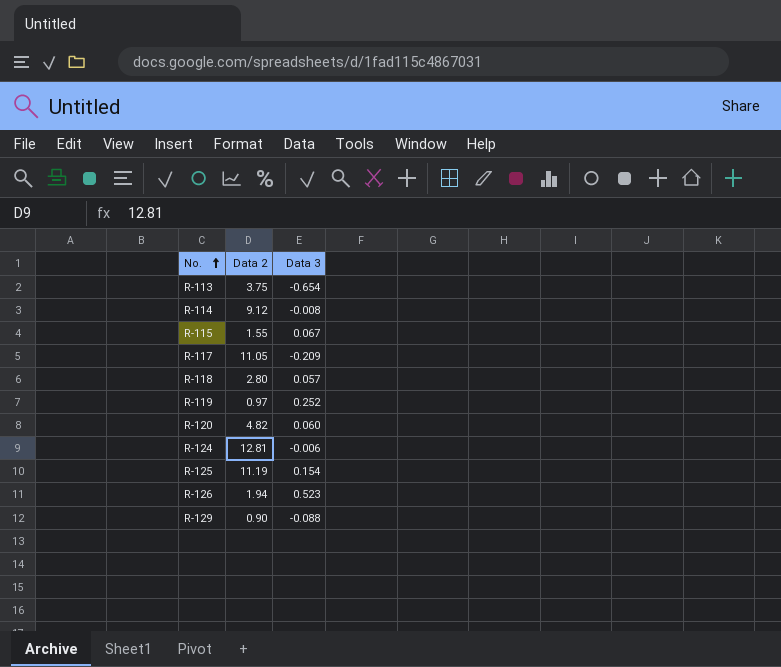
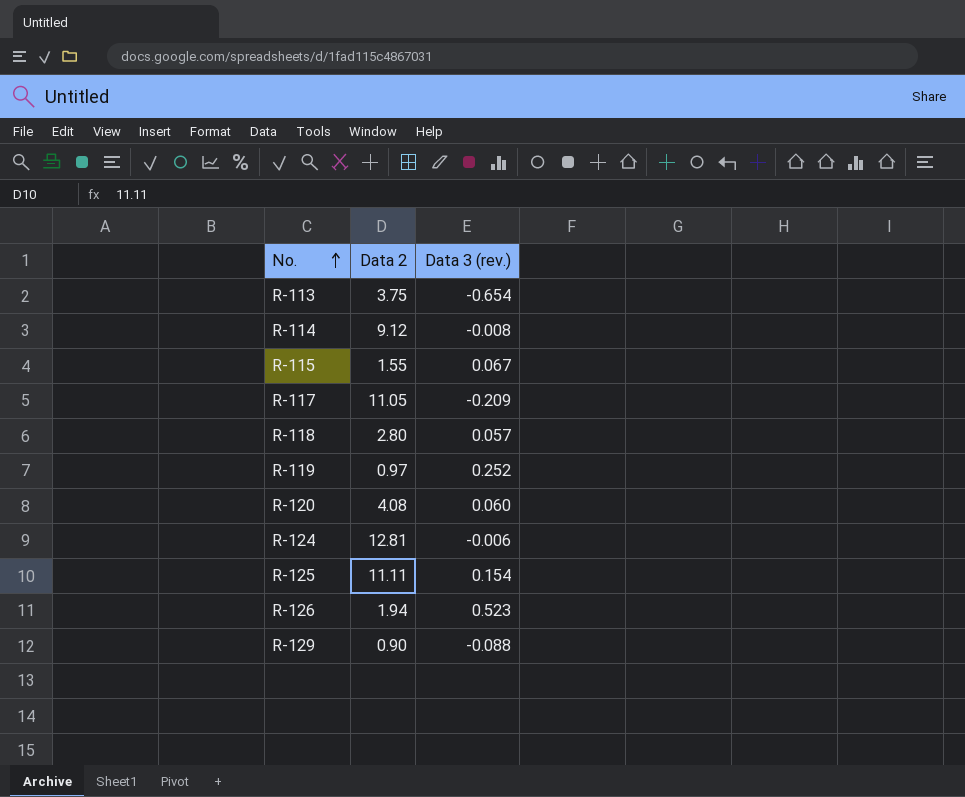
column name: Data 3 -> Data 3 (rev.)
R-120 | Data 2: 4.82 -> 4.08
R-125 | Data 2: 11.19 -> 11.11

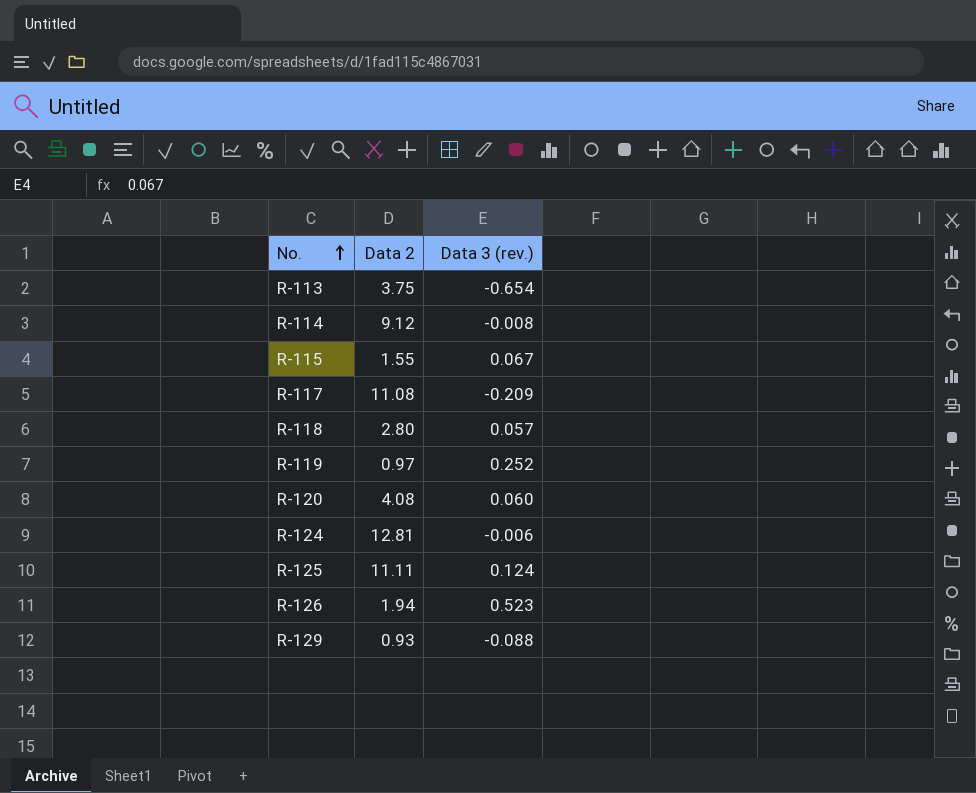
R-117 | Data 2: 11.05 -> 11.08
R-125 | Data 3 (rev.): 0.154 -> 0.124
R-129 | Data 2: 0.90 -> 0.93

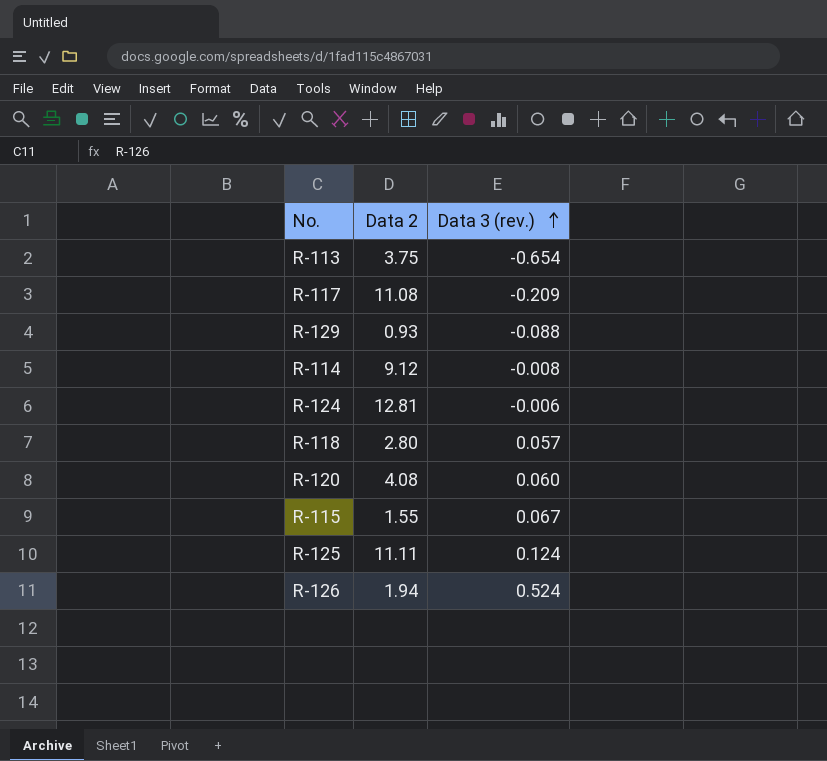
row order: No. ascending -> Data 3 (rev.) ascending
row R-119: 0.97 | 0.252 -> none
R-126 | Data 3 (rev.): 0.523 -> 0.524

